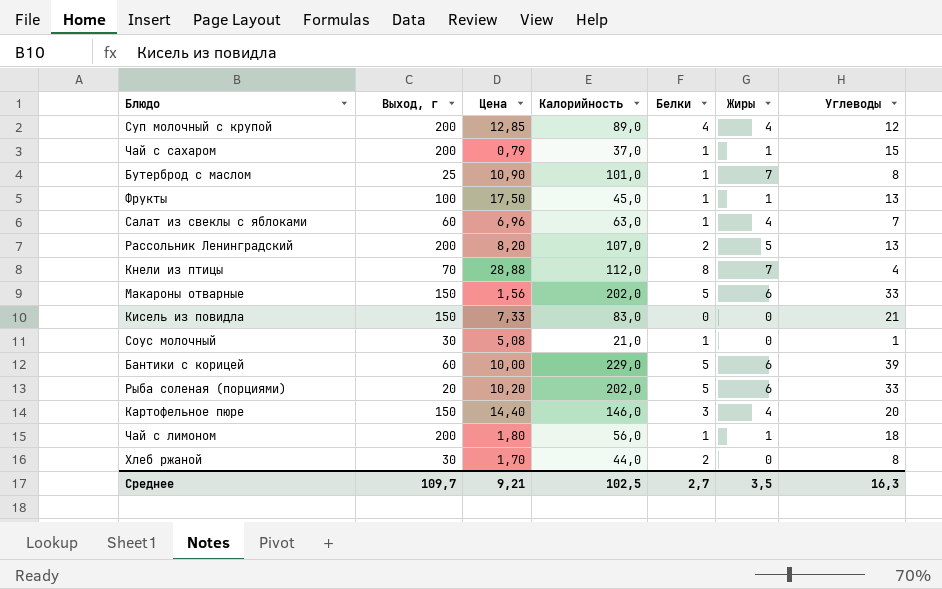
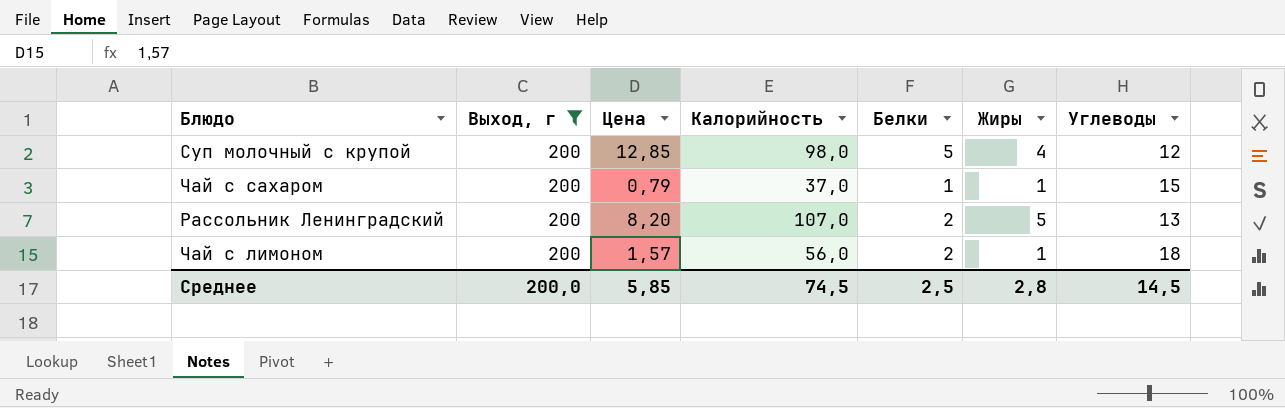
filter: none -> Выход, г = 200
Суп молочный с крупой | Калорийность: 89,0 -> 98,0
Суп молочный с крупой | Белки: 4 -> 5
Чай с лимоном | Цена: 1,80 -> 1,57
Чай с лимоном | Белки: 1 -> 2
Среднее | Выход, г: 109,7 -> 200,0
Среднее | Цена: 9,21 -> 5,85
Среднее | Калорийность: 102,5 -> 74,5
Среднее | Белки: 2,7 -> 2,5
Среднее | Жиры: 3,5 -> 2,8
Среднее | Углеводы: 16,3 -> 14,5

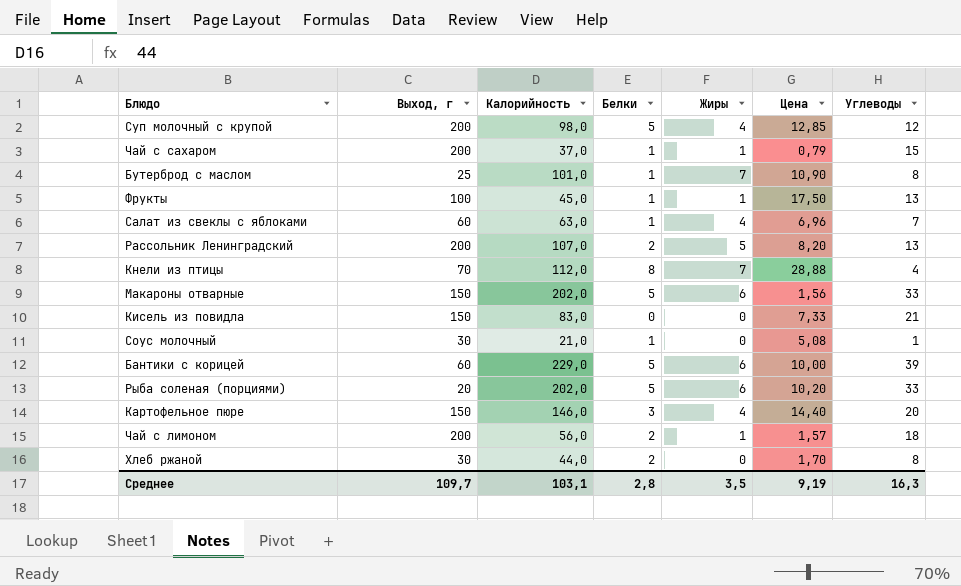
filter: Выход, г = 200 -> none
column Цена | position: 3 -> 6
Среднее | Выход, г: 200,0 -> 109,7
Среднее | Калорийность: 74,5 -> 103,1
Среднее | Белки: 2,5 -> 2,8
Среднее | Жиры: 2,8 -> 3,5
Среднее | Цена: 5,85 -> 9,19
Среднее | Углеводы: 14,5 -> 16,3

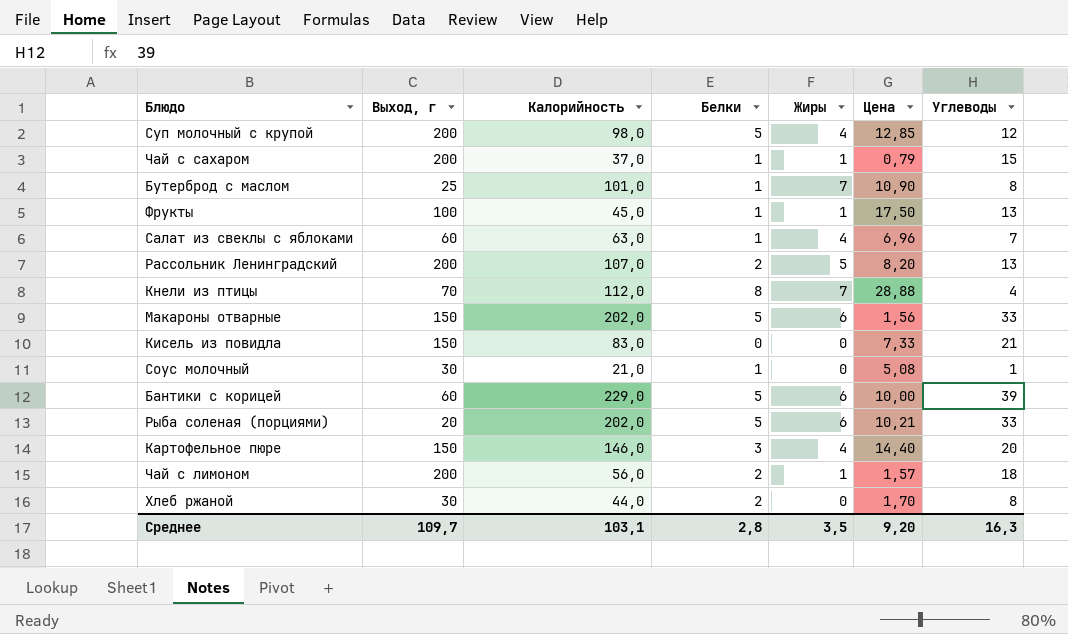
Рыба соленая (порциями) | Цена: 10,20 -> 10,21
Среднее | Цена: 9,19 -> 9,20

